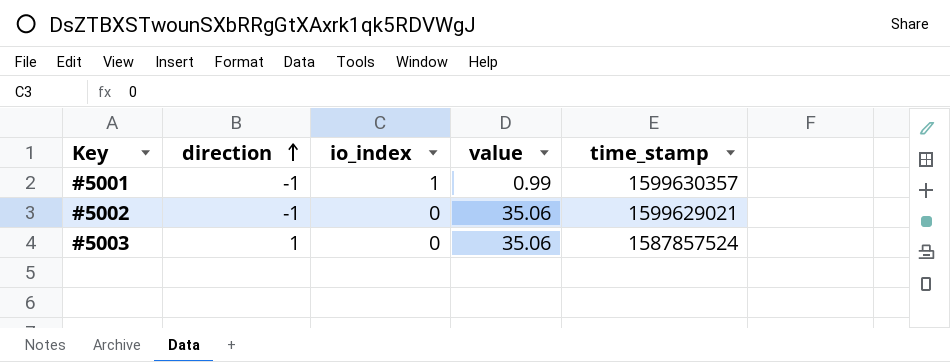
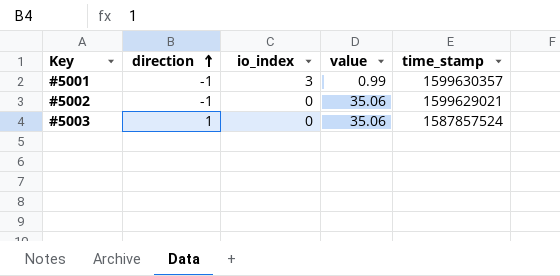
#5001 | io_index: 1 -> 3

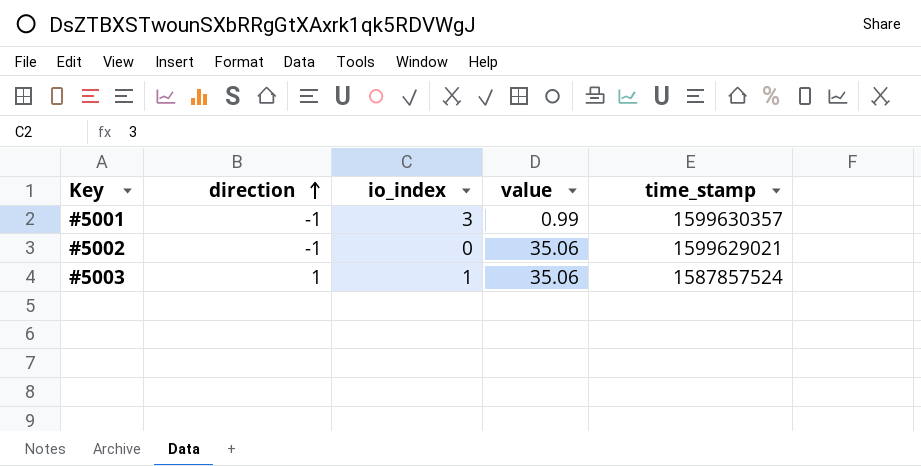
#5003 | io_index: 0 -> 1

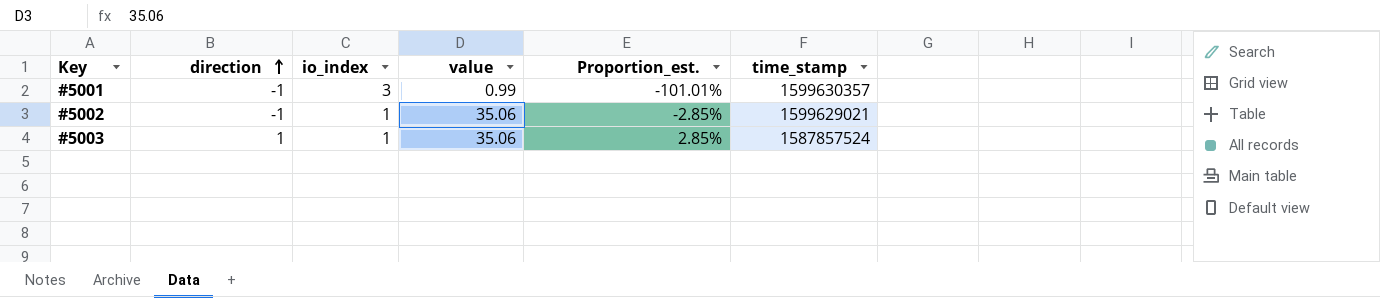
column Proportion_est. | formula: none -> [direction] / [value]
#5002 | io_index: 0 -> 1

